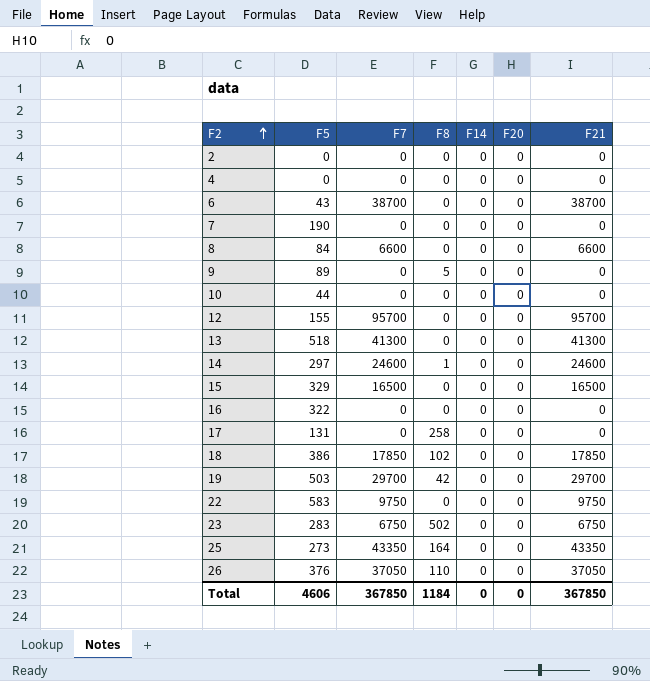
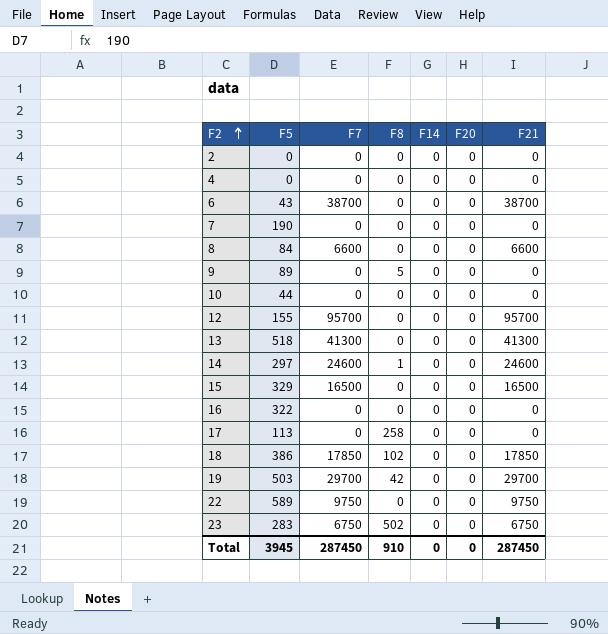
row 25: 273 | 43350 | 164 | 0 | 0 | 43350 -> none
row 26: 376 | 37050 | 110 | 0 | 0 | 37050 -> none
17 | F5: 131 -> 113
22 | F5: 583 -> 589
Total | F5: 4606 -> 3945
Total | F7: 367850 -> 287450
Total | F8: 1184 -> 910
Total | F21: 367850 -> 287450

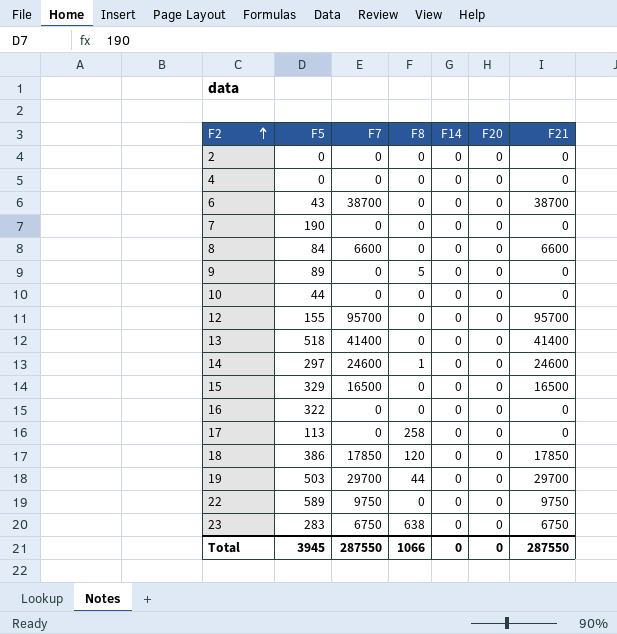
13 | F7: 41300 -> 41400
13 | F21: 41300 -> 41400
18 | F8: 102 -> 120
19 | F8: 42 -> 44
23 | F8: 502 -> 638
Total | F7: 287450 -> 287550
Total | F8: 910 -> 1066
Total | F21: 287450 -> 287550

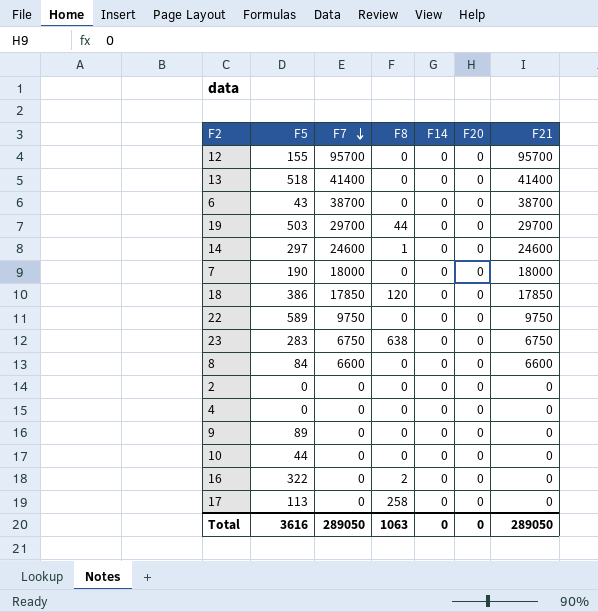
row order: F2 ascending -> F7 descending
row 15: 329 | 16500 | 0 | 0 | 0 | 16500 -> none
7 | F7: 0 -> 18000
7 | F21: 0 -> 18000
9 | F8: 5 -> 0
16 | F8: 0 -> 2
Total | F5: 3945 -> 3616
Total | F7: 287550 -> 289050
Total | F8: 1066 -> 1063
Total | F21: 287550 -> 289050

